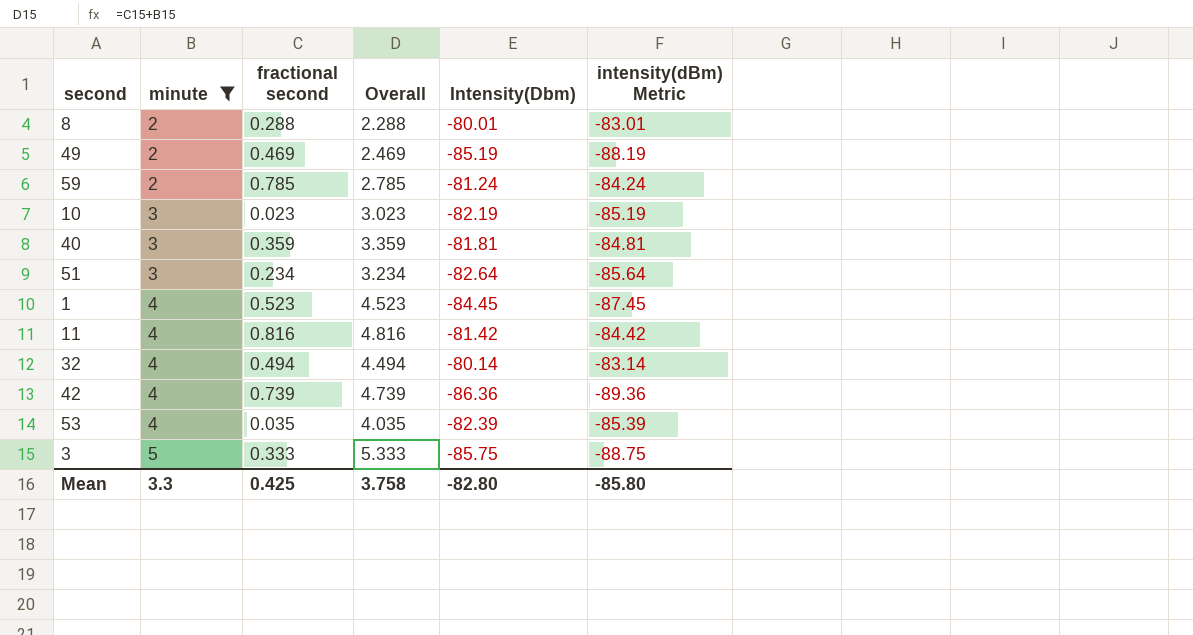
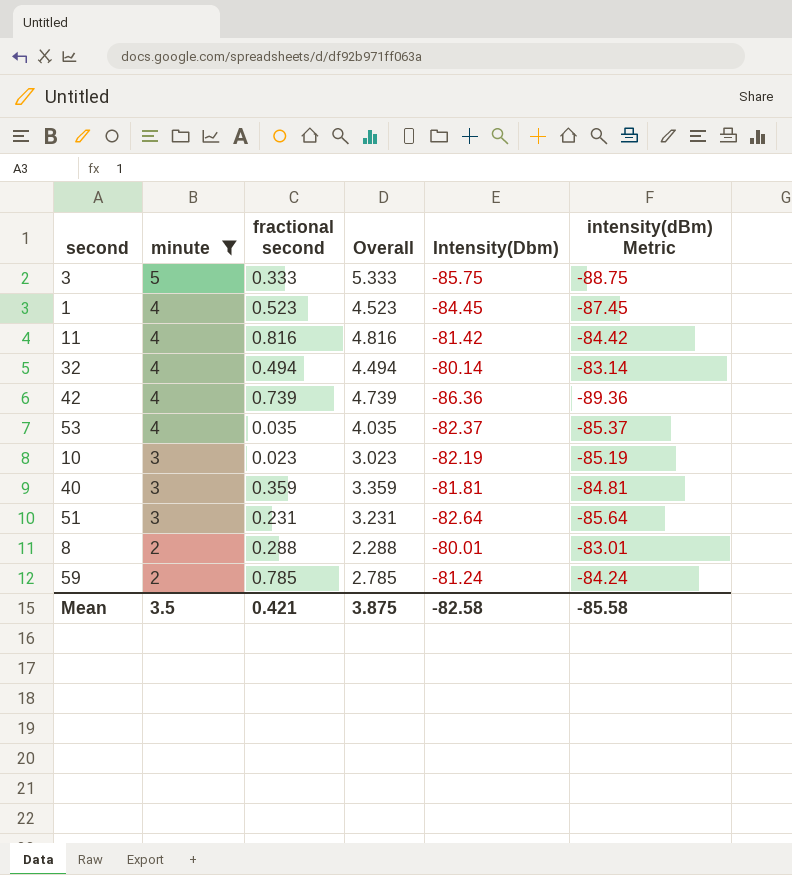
row order: minute ascending -> minute descending
row 49: 2 | 0.469 | 2.469 | -85.19 | -88.19 -> none
53 | Intensity(Dbm): -82.39 -> -82.37
53 | intensity(dBm) Metric: -85.39 -> -85.37
51 | fractional second: 0.234 -> 0.231
51 | Overall: 3.234 -> 3.231
Mean | minute: 3.3 -> 3.5
Mean | fractional second: 0.425 -> 0.421
Mean | Overall: 3.758 -> 3.875
Mean | Intensity(Dbm): -82.80 -> -82.58
Mean | intensity(dBm) Metric: -85.80 -> -85.58

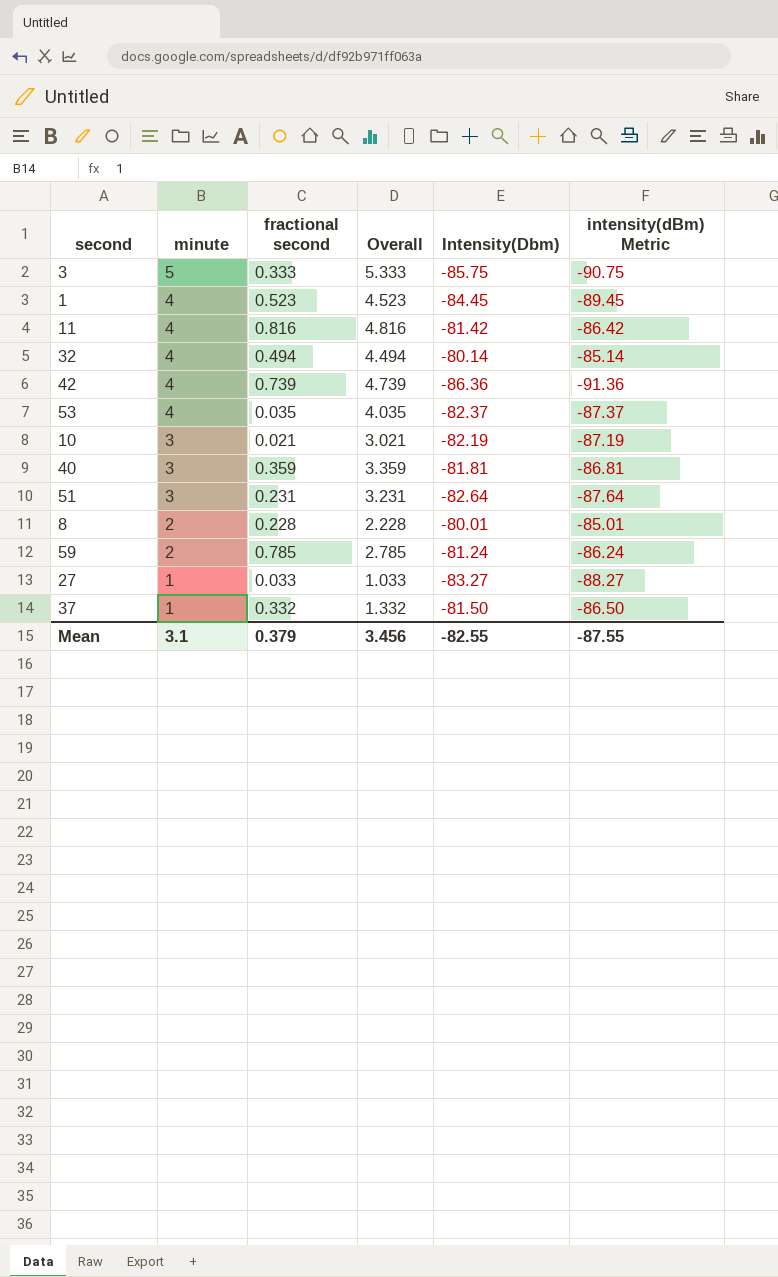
filter: minute != 1 -> none
column intensity(dBm) Metric | formula: [Intensity(Dbm)] - 3 -> [Intensity(Dbm)] - 5
10 | fractional second: 0.023 -> 0.021
10 | Overall: 3.023 -> 3.021
8 | fractional second: 0.288 -> 0.228
8 | Overall: 2.288 -> 2.228
Mean | minute: 3.5 -> 3.1
Mean | fractional second: 0.421 -> 0.379
Mean | Overall: 3.875 -> 3.456
Mean | Intensity(Dbm): -82.58 -> -82.55
Mean | intensity(dBm) Metric: -85.58 -> -87.55

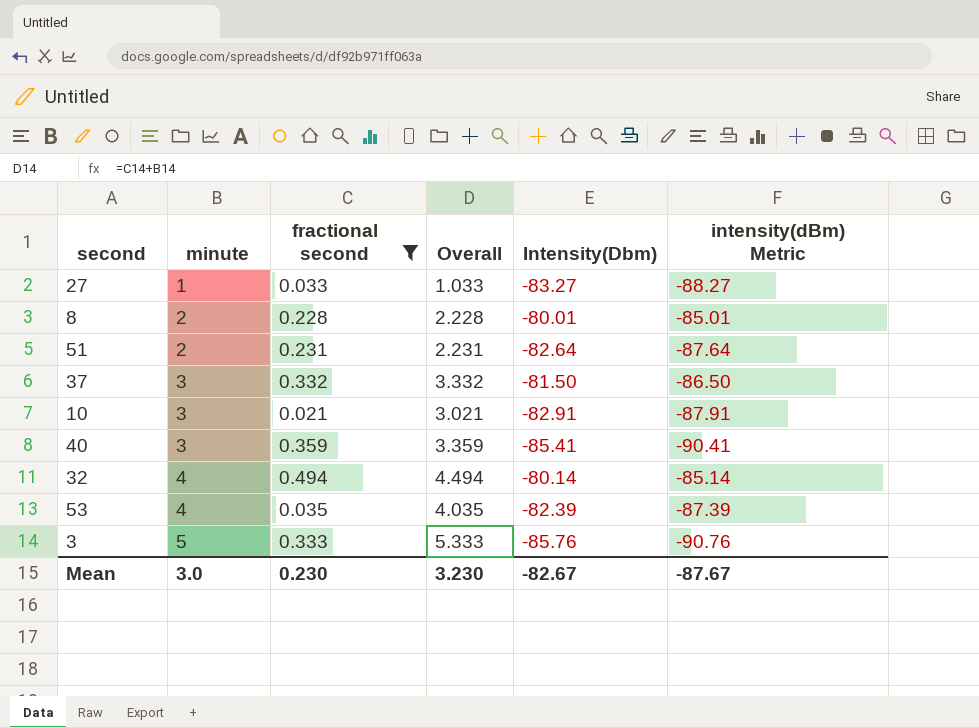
filter: none -> fractional second <= 0.494
row order: minute descending -> minute ascending
51 | minute: 3 -> 2
51 | Overall: 3.231 -> 2.231
37 | minute: 1 -> 3
37 | Overall: 1.332 -> 3.332
10 | Intensity(Dbm): -82.19 -> -82.91
10 | intensity(dBm) Metric: -87.19 -> -87.91
40 | Intensity(Dbm): -81.81 -> -85.41
40 | intensity(dBm) Metric: -86.81 -> -90.41
53 | Intensity(Dbm): -82.37 -> -82.39
53 | intensity(dBm) Metric: -87.37 -> -87.39
3 | Intensity(Dbm): -85.75 -> -85.76
3 | intensity(dBm) Metric: -90.75 -> -90.76
Mean | minute: 3.1 -> 3.0
Mean | fractional second: 0.379 -> 0.230
Mean | Overall: 3.456 -> 3.230
Mean | Intensity(Dbm): -82.55 -> -82.67
Mean | intensity(dBm) Metric: -87.55 -> -87.67

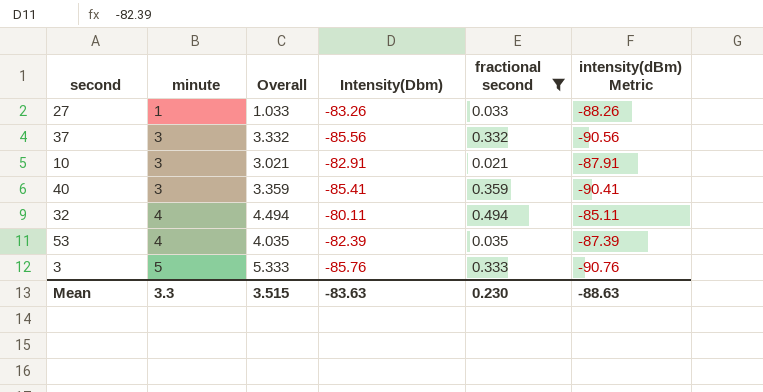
column fractional second | position: 3 -> 5
row 8: 2 | 0.228 | 2.228 | -80.01 | -85.01 -> none
row 51: 2 | 0.231 | 2.231 | -82.64 | -87.64 -> none
27 | Intensity(Dbm): -83.27 -> -83.26
27 | intensity(dBm) Metric: -88.27 -> -88.26
37 | Intensity(Dbm): -81.50 -> -85.56
37 | intensity(dBm) Metric: -86.50 -> -90.56
32 | Intensity(Dbm): -80.14 -> -80.11
32 | intensity(dBm) Metric: -85.14 -> -85.11
Mean | minute: 3.0 -> 3.3
Mean | Overall: 3.230 -> 3.515
Mean | Intensity(Dbm): -82.67 -> -83.63
Mean | intensity(dBm) Metric: -87.67 -> -88.63

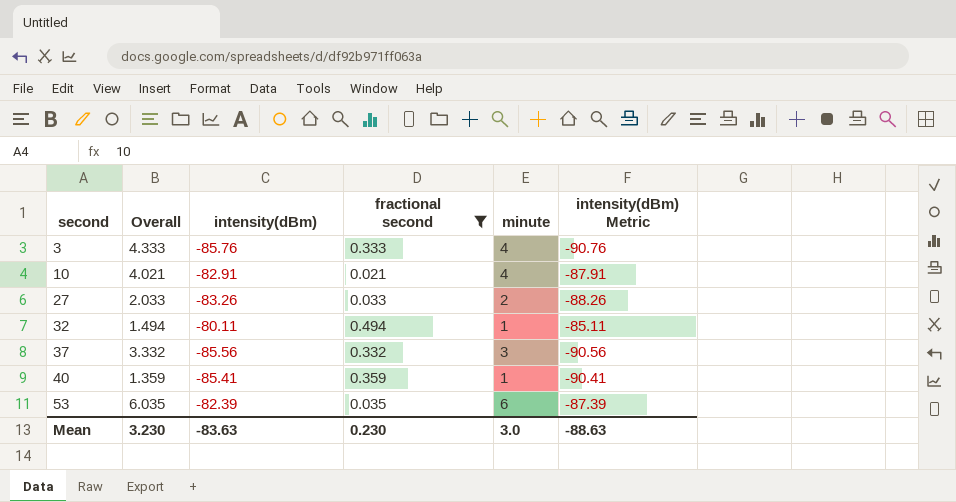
row order: minute ascending -> second ascending
column name: Intensity(Dbm) -> intensity(dBm)
column minute | position: 2 -> 5
3 | Overall: 5.333 -> 4.333
3 | minute: 5 -> 4
10 | Overall: 3.021 -> 4.021
10 | minute: 3 -> 4
27 | Overall: 1.033 -> 2.033
27 | minute: 1 -> 2
32 | Overall: 4.494 -> 1.494
32 | minute: 4 -> 1
40 | Overall: 3.359 -> 1.359
40 | minute: 3 -> 1
53 | Overall: 4.035 -> 6.035
53 | minute: 4 -> 6
Mean | Overall: 3.515 -> 3.230
Mean | minute: 3.3 -> 3.0

